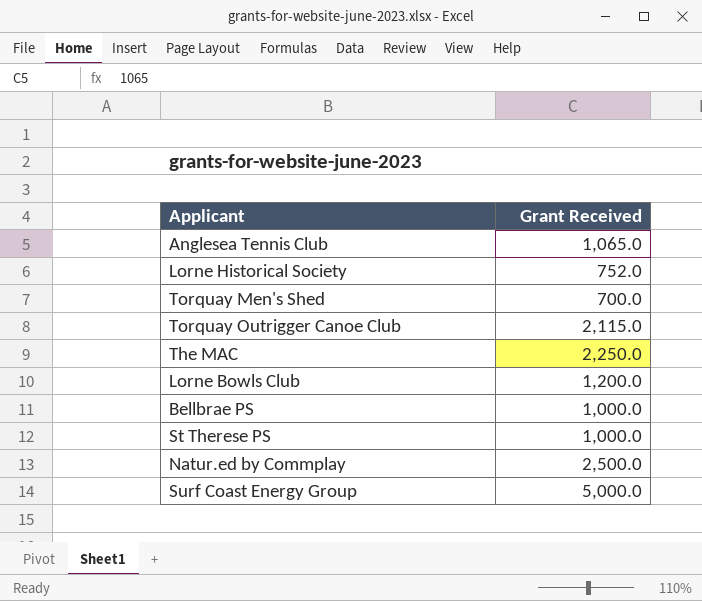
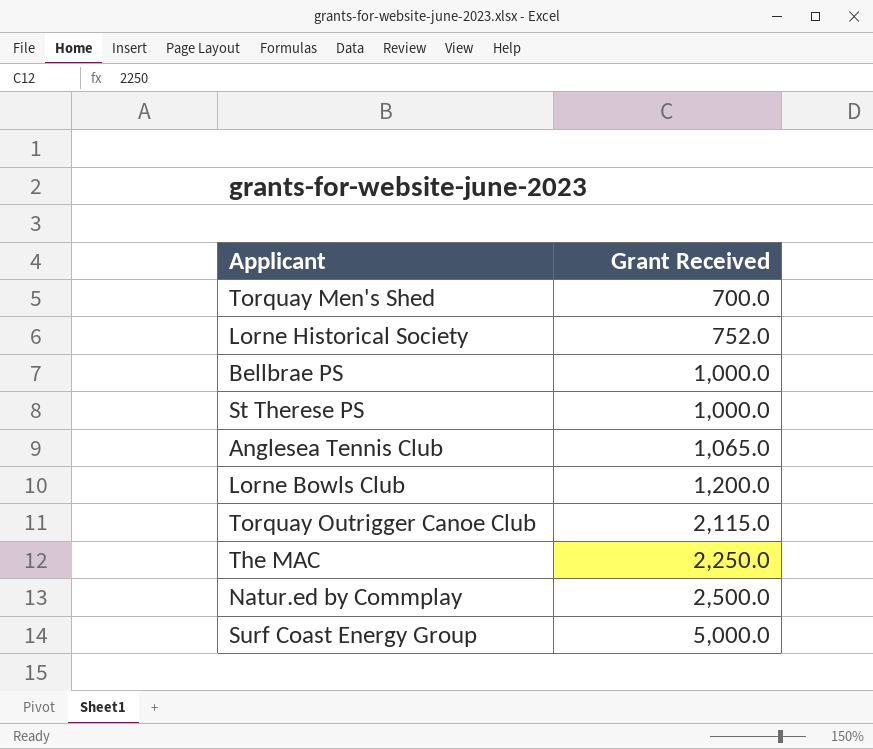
row order: none -> Grant Received ascending

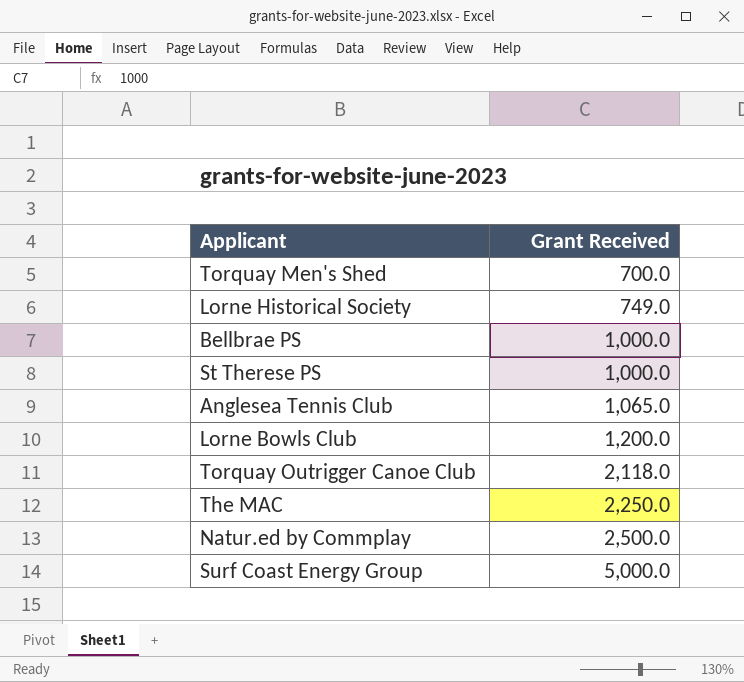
Lorne Historical Society | Grant Received: 752.0 -> 749.0
Torquay Outrigger Canoe Club | Grant Received: 2,115.0 -> 2,118.0

